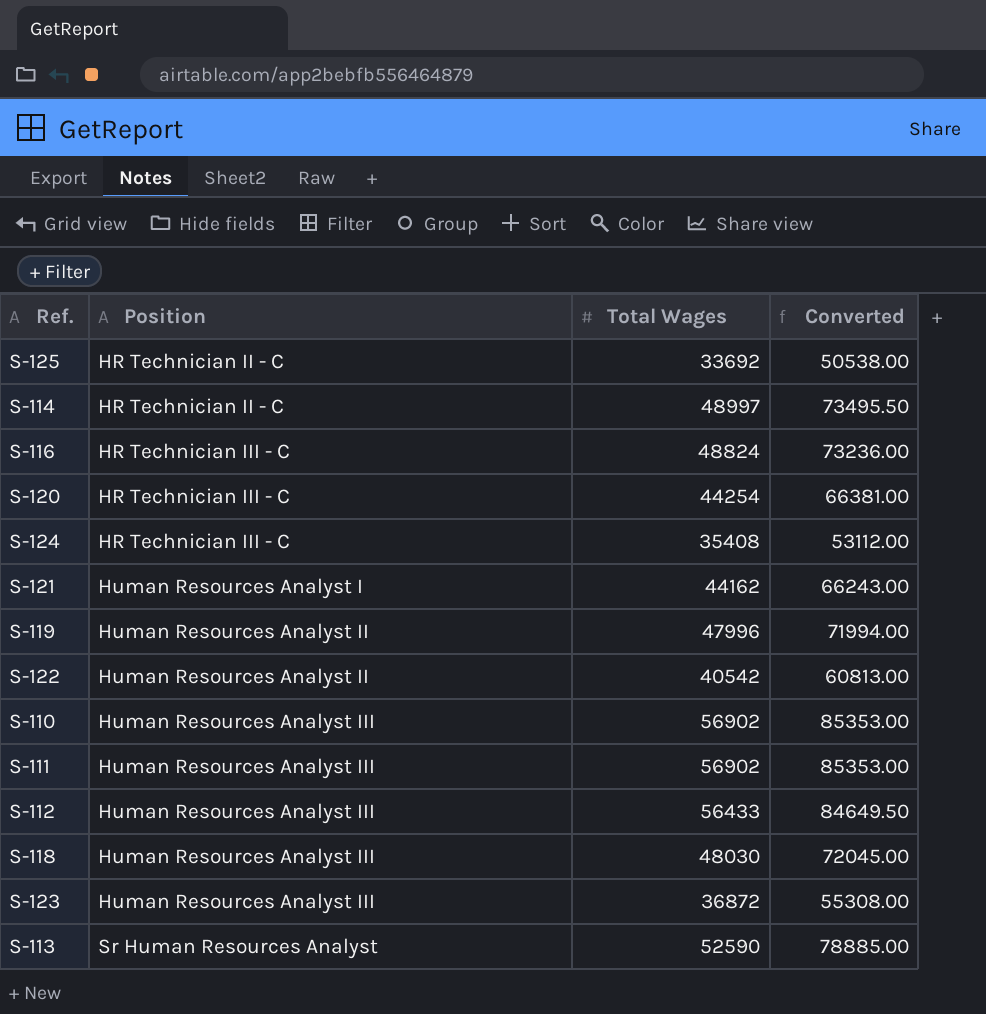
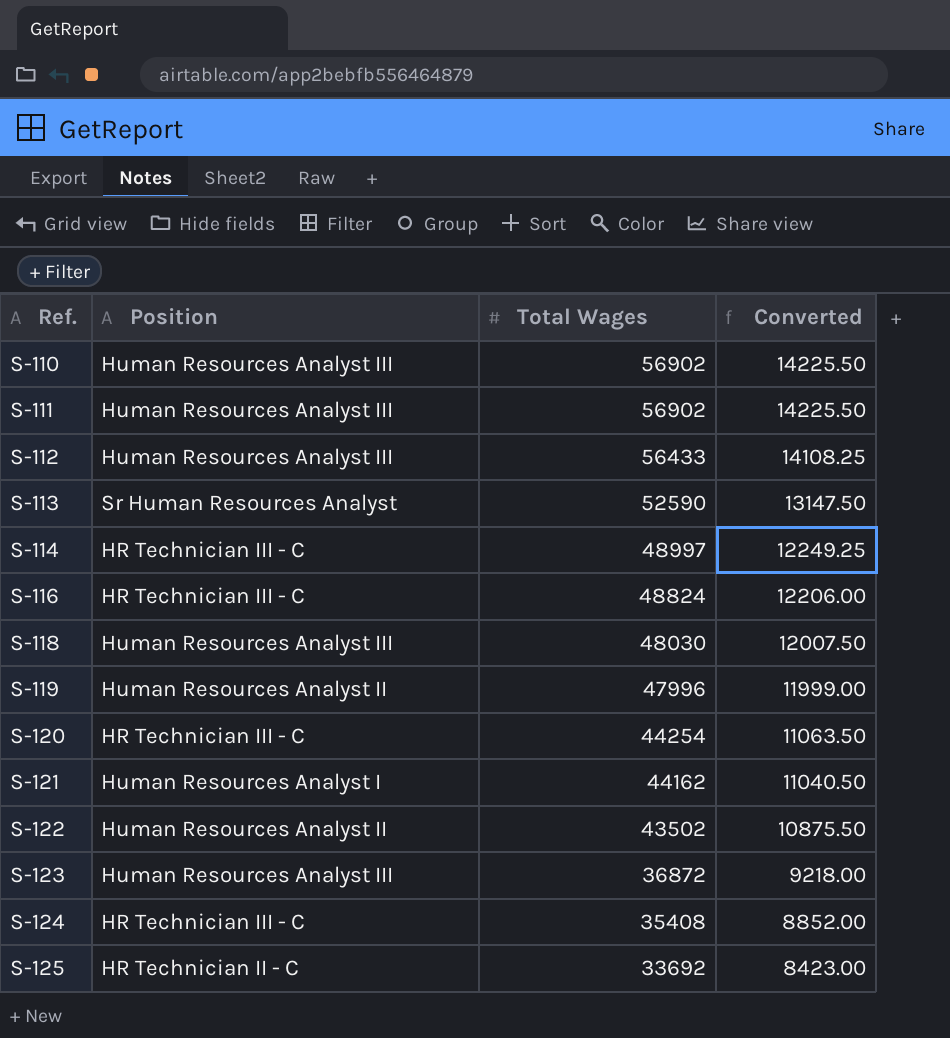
row order: Position ascending -> Ref. ascending
column Converted | formula: [Total Wages] * 1.5 -> [Total Wages] * 0.25
S-114 | Position: HR Technician II - C -> HR Technician III - C
S-122 | Total Wages: 40542 -> 43502

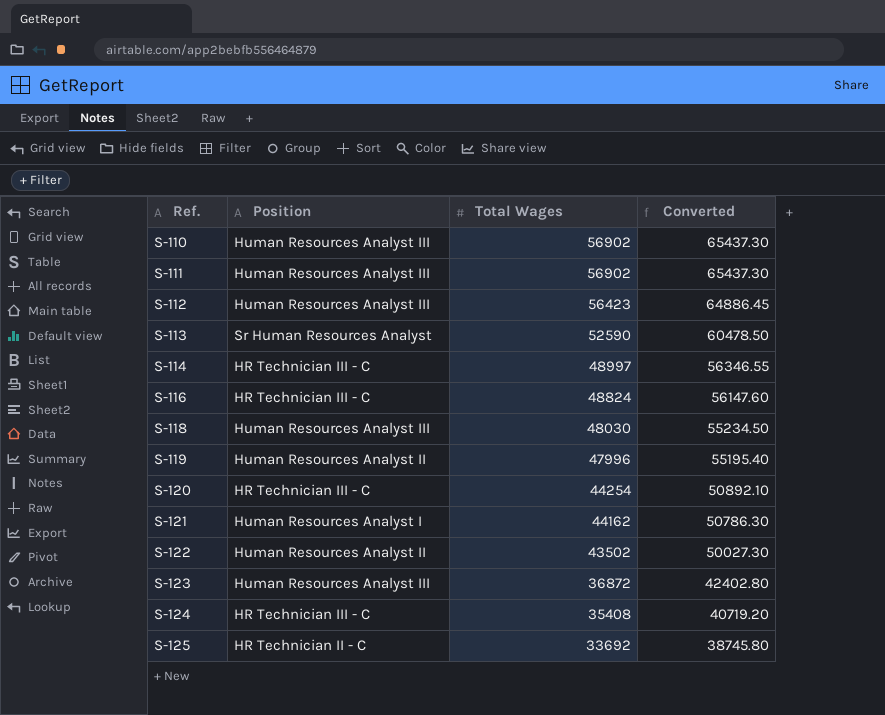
column Converted | formula: [Total Wages] * 0.25 -> [Total Wages] * 1.15
S-112 | Total Wages: 56433 -> 56423

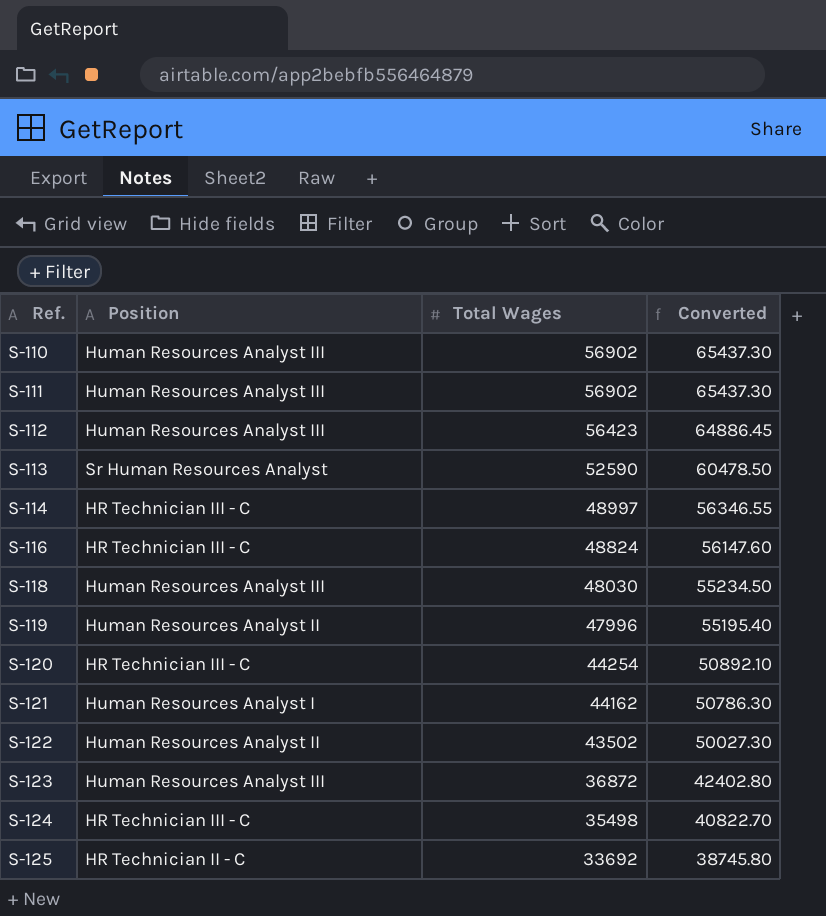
S-124 | Total Wages: 35408 -> 35498
S-124 | Converted: 40719.20 -> 40822.70

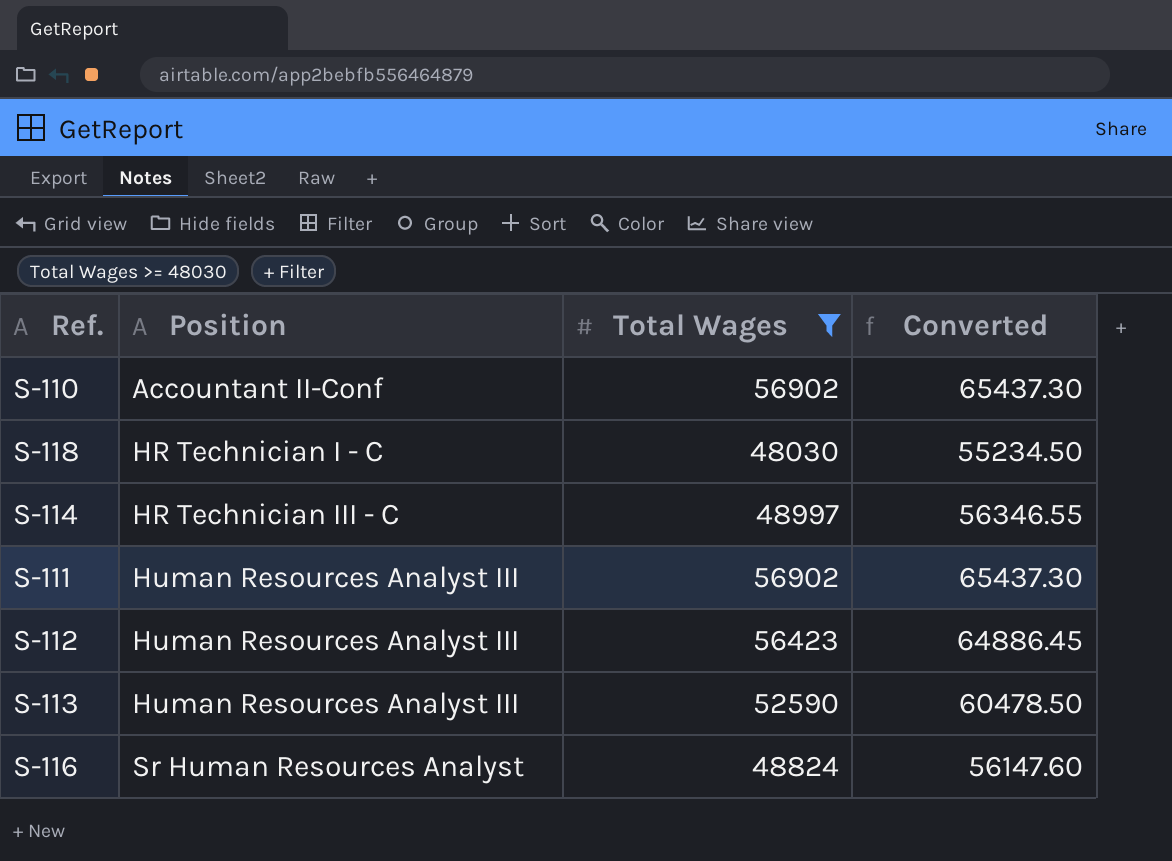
filter: none -> Total Wages >= 48030
row order: Ref. ascending -> Position ascending
S-110 | Position: Human Resources Analyst III -> Accountant II-Conf
S-118 | Position: Human Resources Analyst III -> HR Technician I - C
S-113 | Position: Sr Human Resources Analyst -> Human Resources Analyst III
S-116 | Position: HR Technician III - C -> Sr Human Resources Analyst

